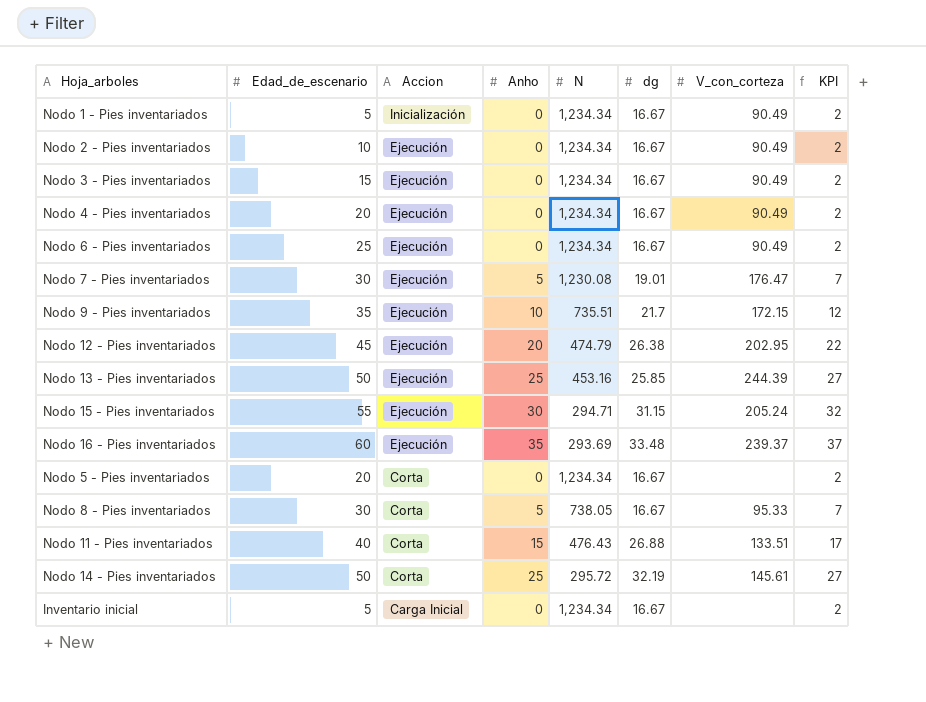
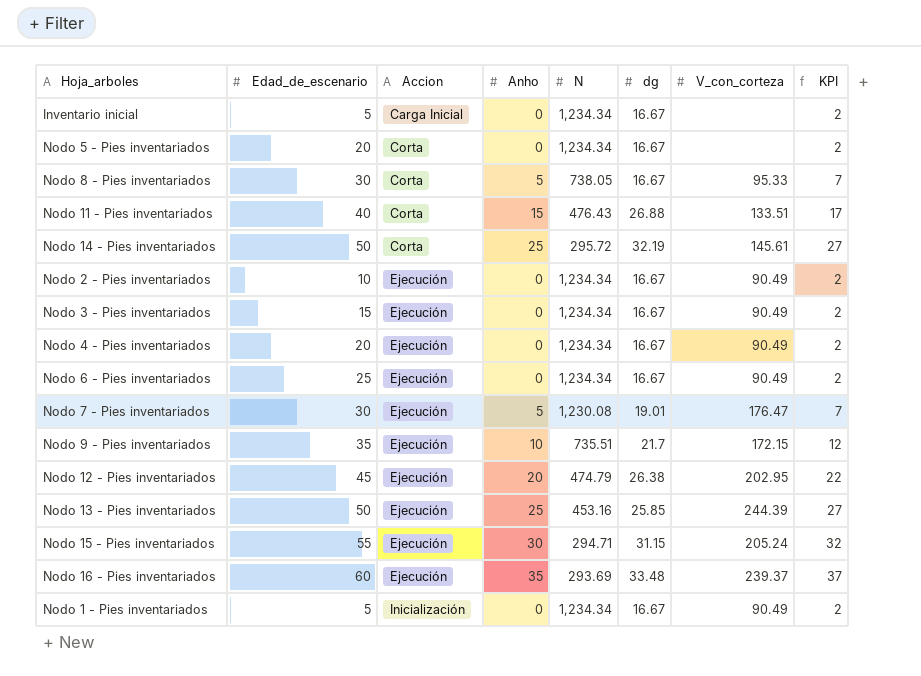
row order: Accion descending -> Accion ascending

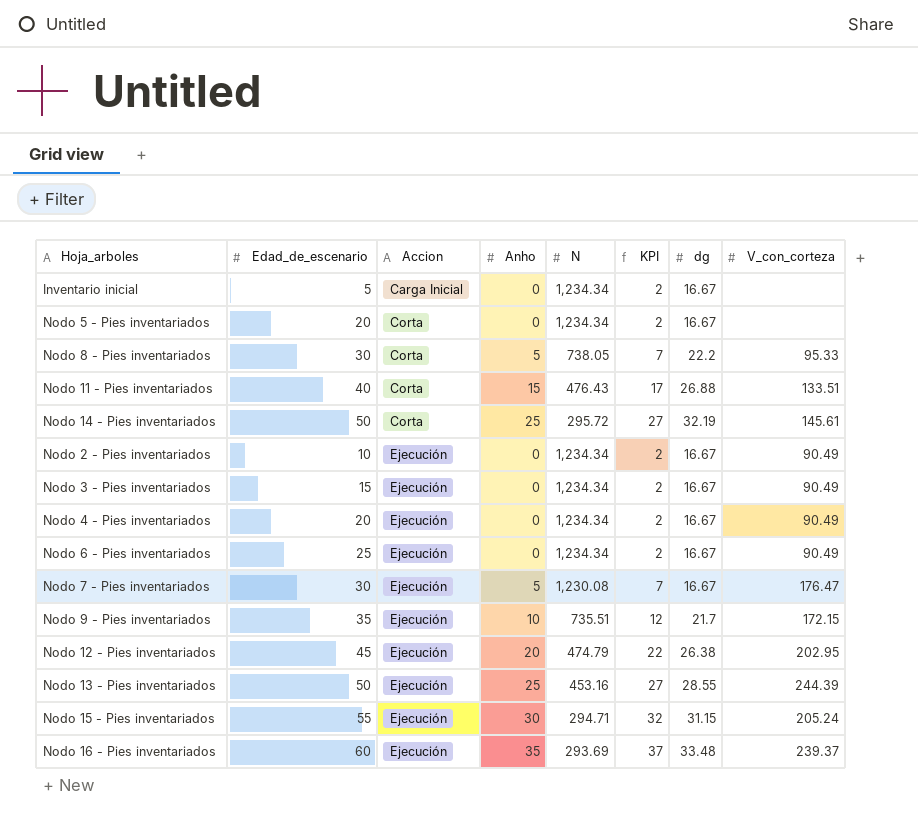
column KPI | position: 8 -> 6
row Nodo 1 - Pies inventariados: 5 | Inicialización | 0 | 1,234.34 | 16.67 | 90.49 | 2 -> none
Nodo 8 - Pies inventariados | dg: 16.67 -> 22.2
Nodo 7 - Pies inventariados | dg: 19.01 -> 16.67
Nodo 13 - Pies inventariados | dg: 25.85 -> 28.55

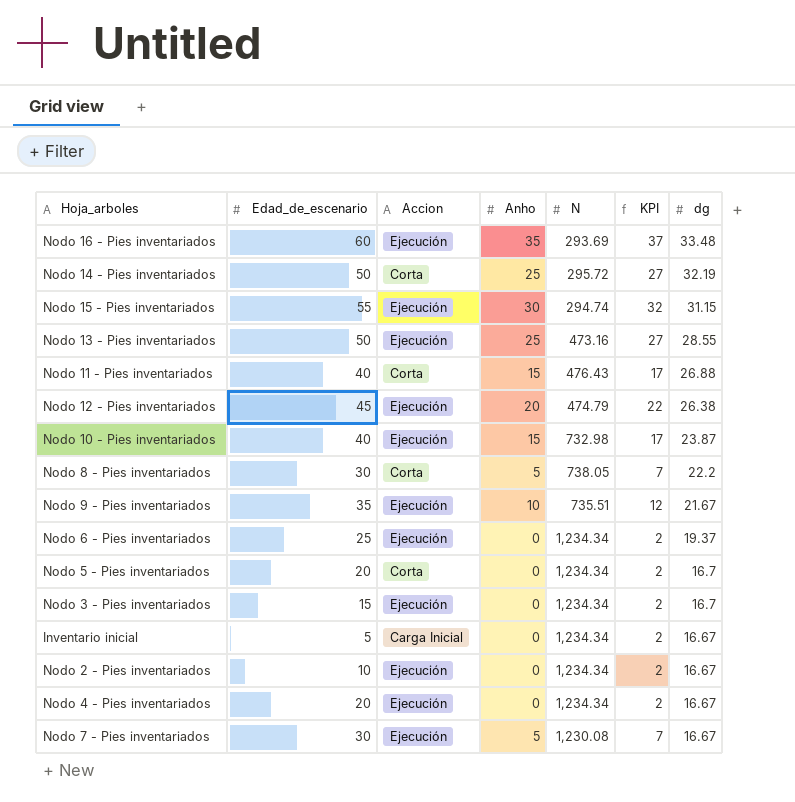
row order: Accion ascending -> dg descending
column V_con_corteza | position: 8 -> none
Nodo 15 - Pies inventariados | N: 294.71 -> 294.74
Nodo 13 - Pies inventariados | N: 453.16 -> 473.16
row Nodo 10 - Pies inventariados: none -> 40 | Ejecución | 15 | 732.98 | 17 | 23.87
Nodo 9 - Pies inventariados | dg: 21.7 -> 21.67
Nodo 6 - Pies inventariados | dg: 16.67 -> 19.37
Nodo 5 - Pies inventariados | dg: 16.67 -> 16.7
Nodo 3 - Pies inventariados | dg: 16.67 -> 16.7

